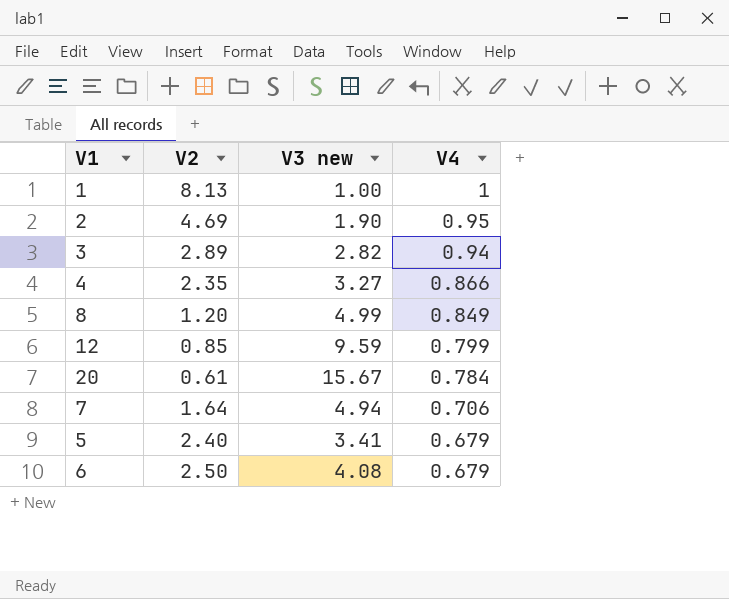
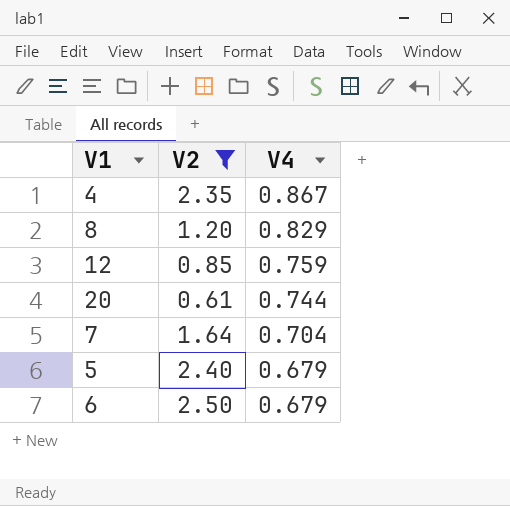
filter: none -> V2 <= 2.50
column V3 new | position: 3 -> none
4 | V4: 0.866 -> 0.867
8 | V4: 0.849 -> 0.829
12 | V4: 0.799 -> 0.759
20 | V4: 0.784 -> 0.744
7 | V4: 0.706 -> 0.704

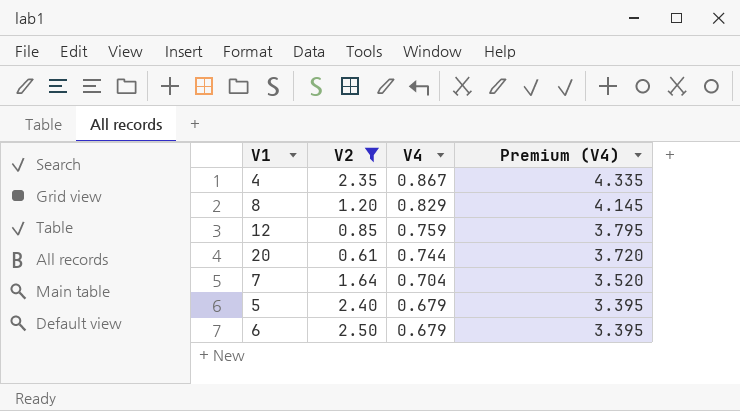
column Premium (V4) | formula: none -> [V4] * 5

